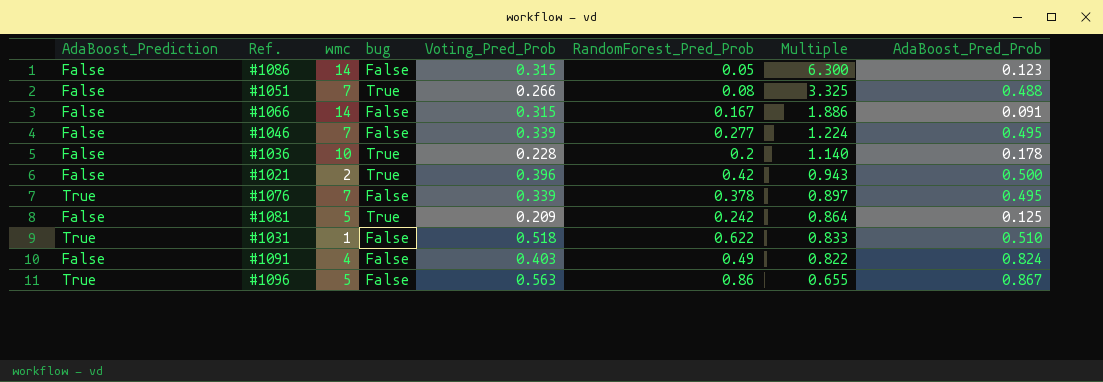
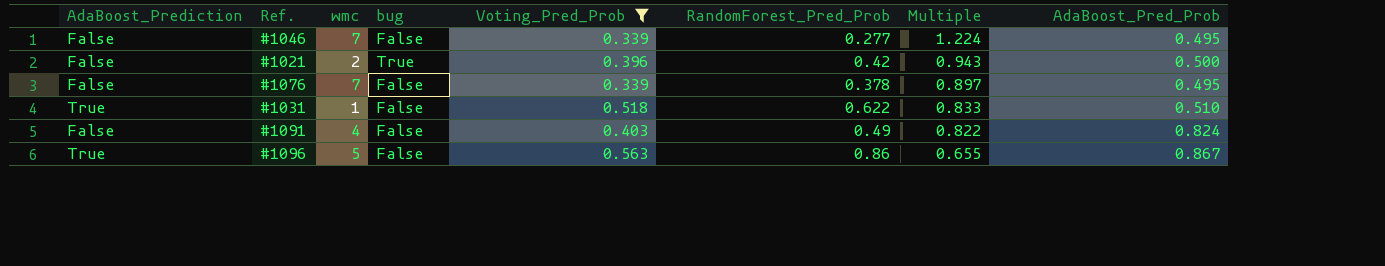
filter: none -> Voting_Pred_Prob >= 0.339
#1076 | AdaBoost_Prediction: True -> False

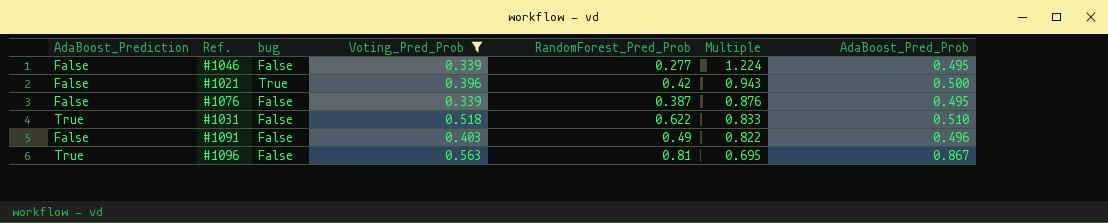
column wmc | position: 3 -> none
#1076 | RandomForest_Pred_Prob: 0.378 -> 0.387
#1076 | Multiple: 0.897 -> 0.876
#1091 | AdaBoost_Pred_Prob: 0.824 -> 0.496
#1096 | RandomForest_Pred_Prob: 0.86 -> 0.81
#1096 | Multiple: 0.655 -> 0.695

